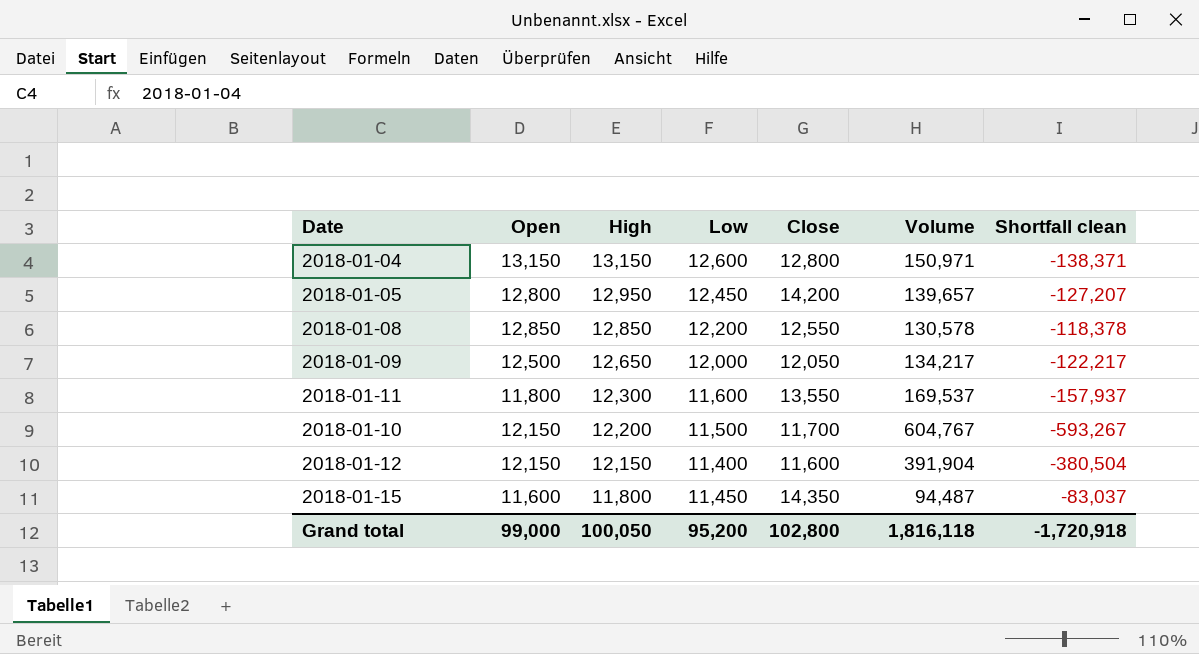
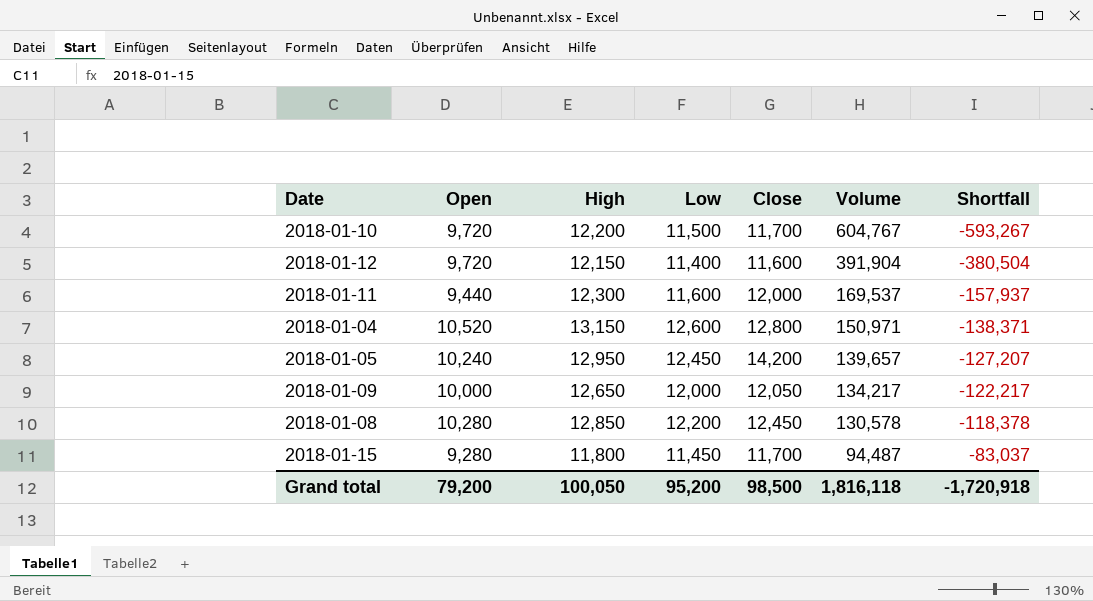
row order: High descending -> Volume descending
column name: Shortfall clean -> Shortfall
2018-01-10 | Open: 12,150 -> 9,720
2018-01-12 | Open: 12,150 -> 9,720
2018-01-11 | Open: 11,800 -> 9,440
2018-01-11 | Close: 13,550 -> 12,000
2018-01-04 | Open: 13,150 -> 10,520
2018-01-05 | Open: 12,800 -> 10,240
2018-01-09 | Open: 12,500 -> 10,000
2018-01-08 | Open: 12,850 -> 10,280
2018-01-08 | Close: 12,550 -> 12,450
2018-01-15 | Open: 11,600 -> 9,280
2018-01-15 | Close: 14,350 -> 11,700
Grand total | Open: 99,000 -> 79,200
Grand total | Close: 102,800 -> 98,500

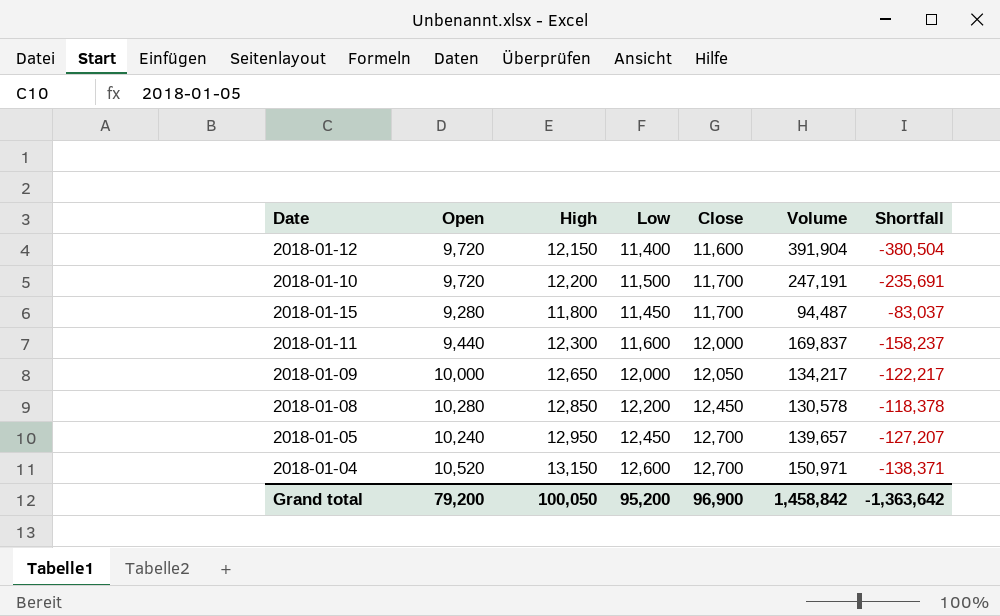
row order: Volume descending -> Close ascending
2018-01-10 | Volume: 604,767 -> 247,191
2018-01-10 | Shortfall: -593,267 -> -235,691
2018-01-11 | Volume: 169,537 -> 169,837
2018-01-11 | Shortfall: -157,937 -> -158,237
2018-01-05 | Close: 14,200 -> 12,700
2018-01-04 | Close: 12,800 -> 12,700
Grand total | Close: 98,500 -> 96,900
Grand total | Volume: 1,816,118 -> 1,458,842
Grand total | Shortfall: -1,720,918 -> -1,363,642

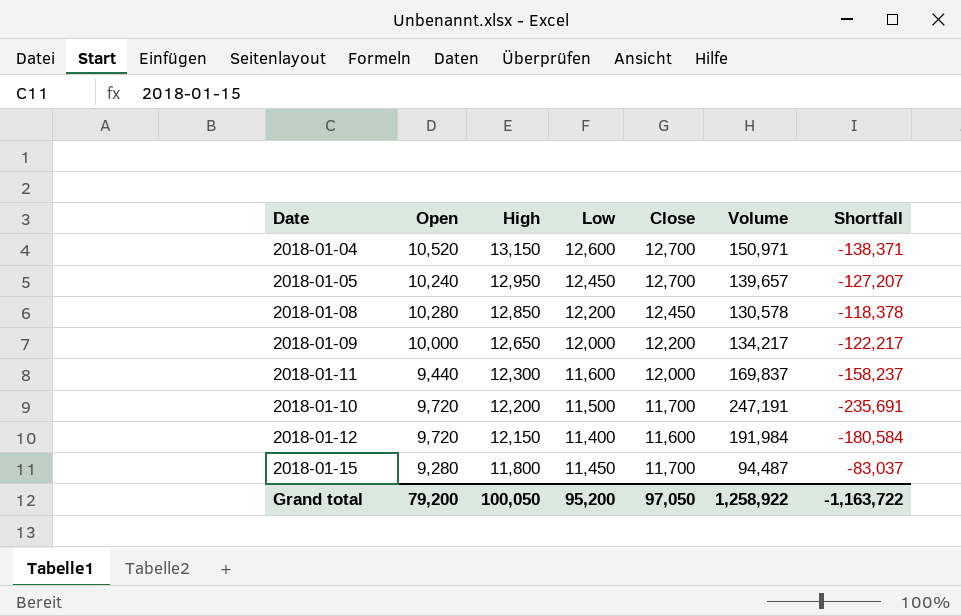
row order: Close ascending -> High descending
2018-01-09 | Close: 12,050 -> 12,200
2018-01-12 | Volume: 391,904 -> 191,984
2018-01-12 | Shortfall: -380,504 -> -180,584
Grand total | Close: 96,900 -> 97,050
Grand total | Volume: 1,458,842 -> 1,258,922
Grand total | Shortfall: -1,363,642 -> -1,163,722

